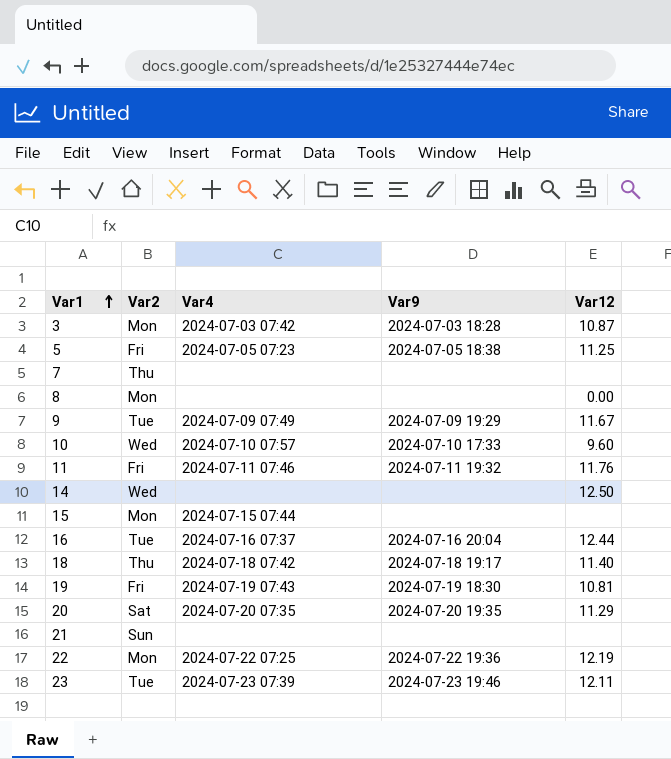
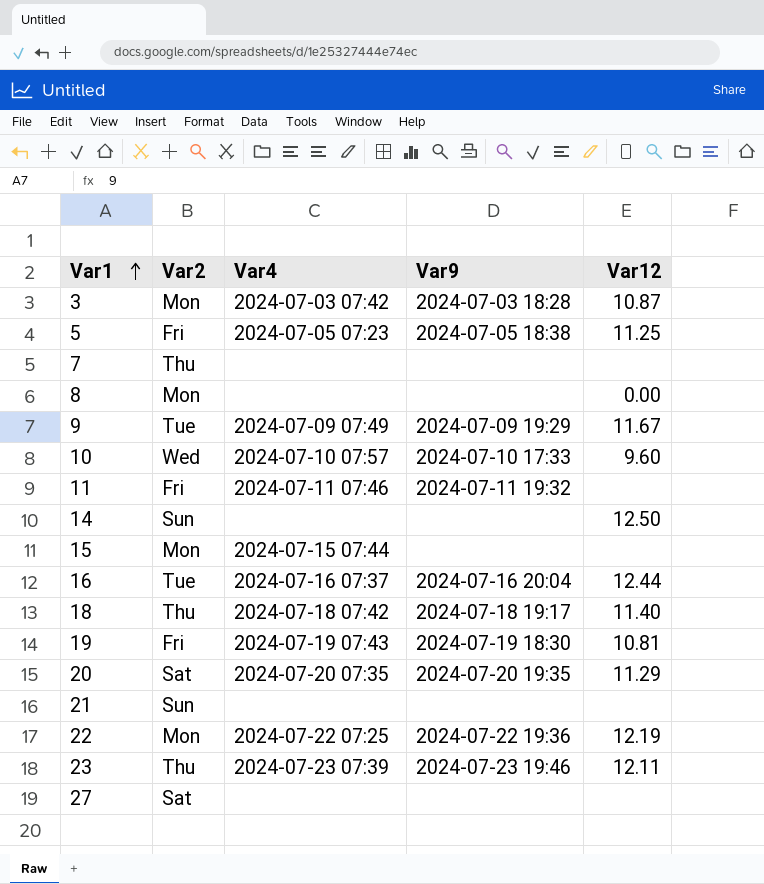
11 | Var12: 11.76 -> none
14 | Var2: Wed -> Sun
23 | Var2: Tue -> Thu
row 27: none -> Sat | none | none | none

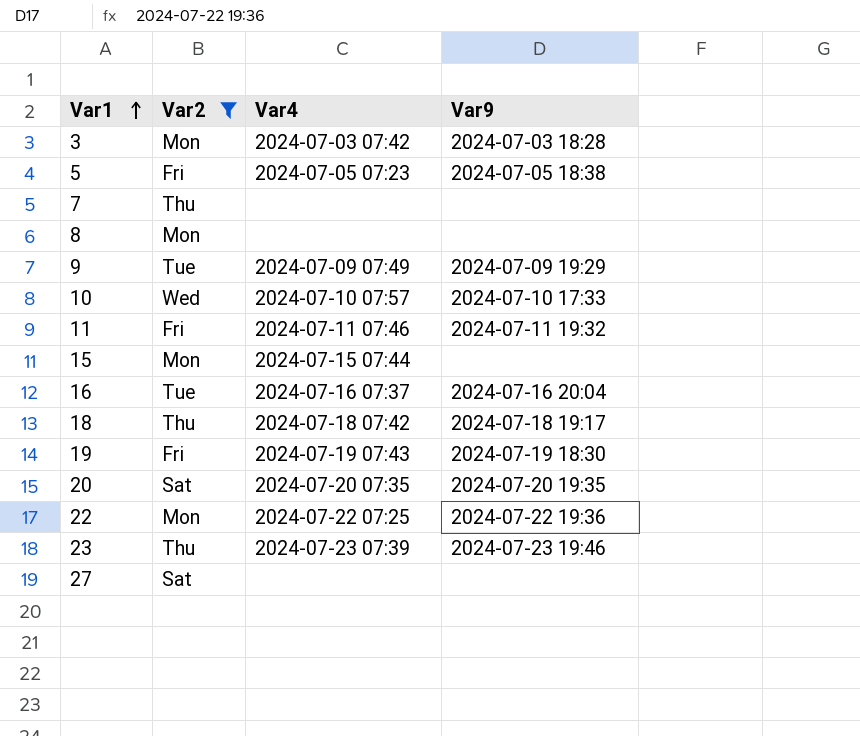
filter: none -> Var2 != Sun
column Var12 | position: 5 -> none

